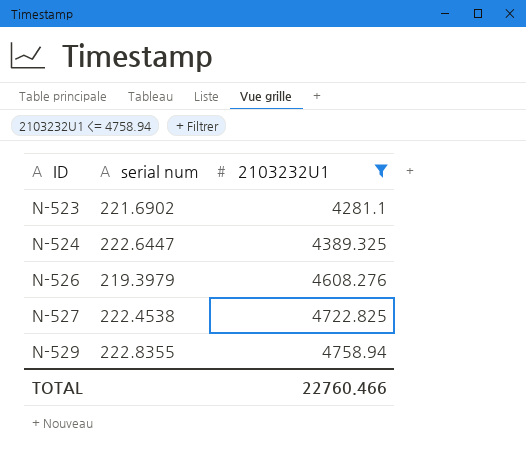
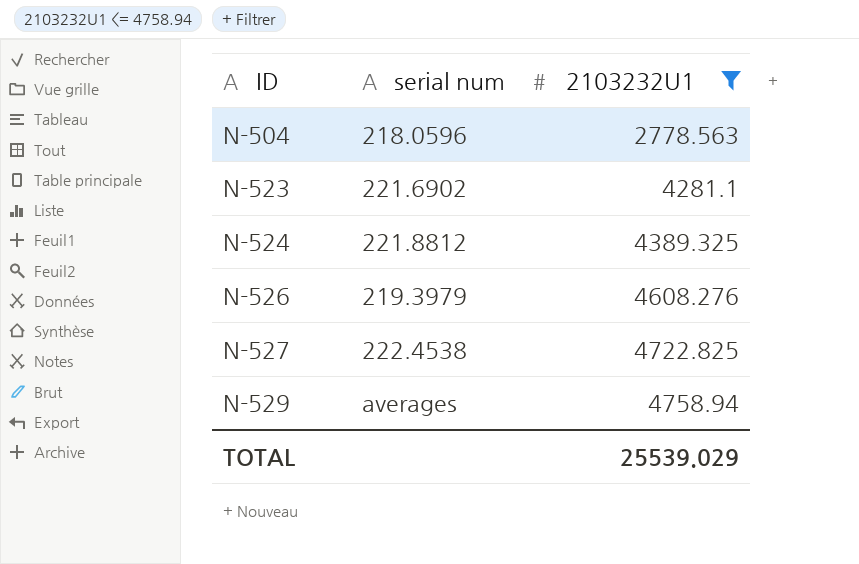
row N-504: none -> 218.0596 | 2778.563
N-524 | serial num: 222.6447 -> 221.8812
N-529 | serial num: 222.8355 -> averages
TOTAL | 2103232U1: 22760.466 -> 25539.029

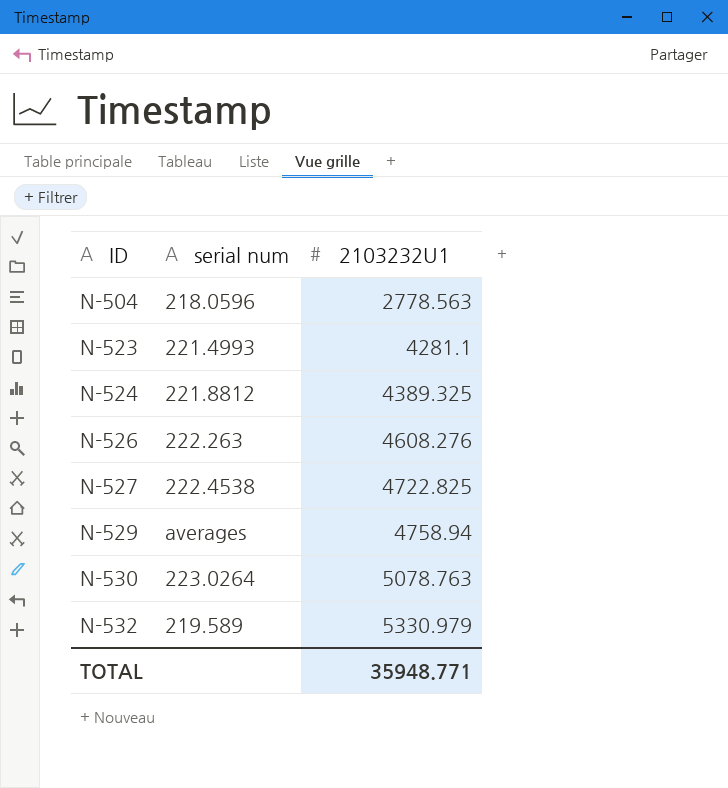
filter: 2103232U1 <= 4758.94 -> none
N-523 | serial num: 221.6902 -> 221.4993
N-526 | serial num: 219.3979 -> 222.263
TOTAL | 2103232U1: 25539.029 -> 35948.771

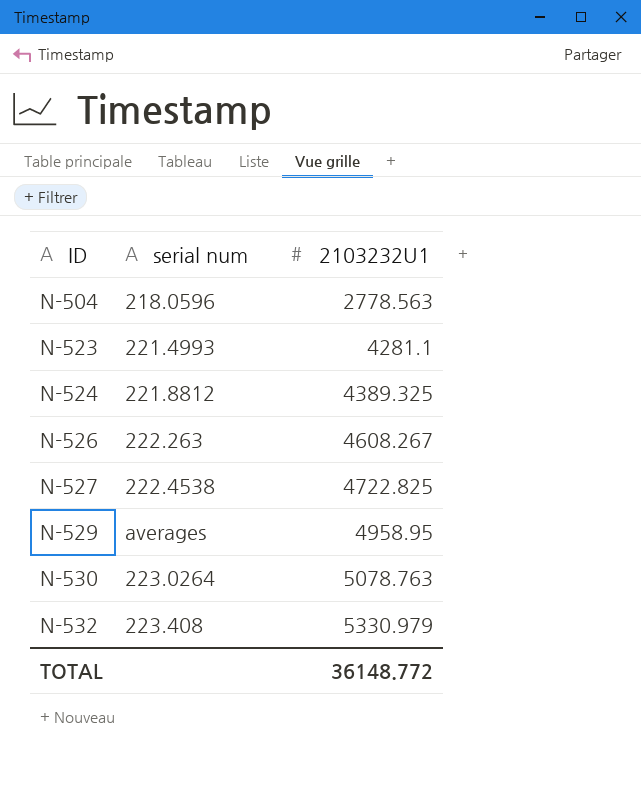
N-526 | 2103232U1: 4608.276 -> 4608.267
N-529 | 2103232U1: 4758.94 -> 4958.95
N-532 | serial num: 219.589 -> 223.408
TOTAL | 2103232U1: 35948.771 -> 36148.772

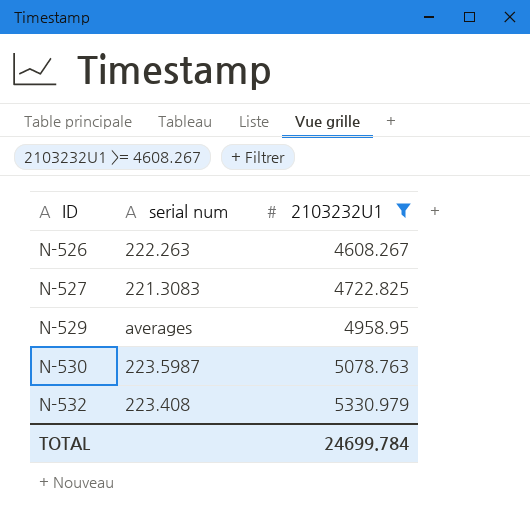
filter: none -> 2103232U1 >= 4608.267
N-527 | serial num: 222.4538 -> 221.3083
N-530 | serial num: 223.0264 -> 223.5987
TOTAL | 2103232U1: 36148.772 -> 24699.784

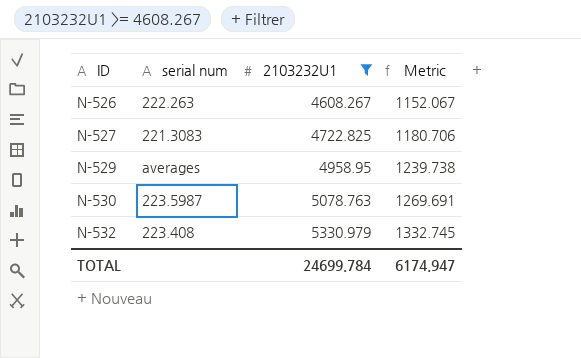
column Metric | formula: none -> [2103232U1] * 0.25

